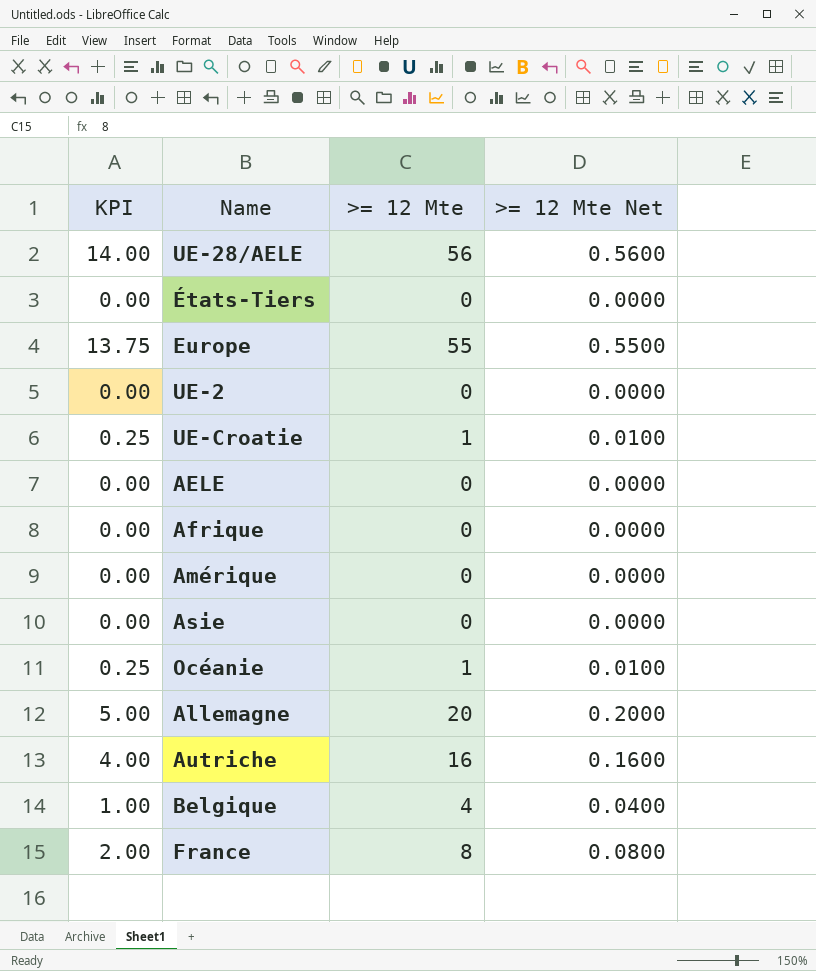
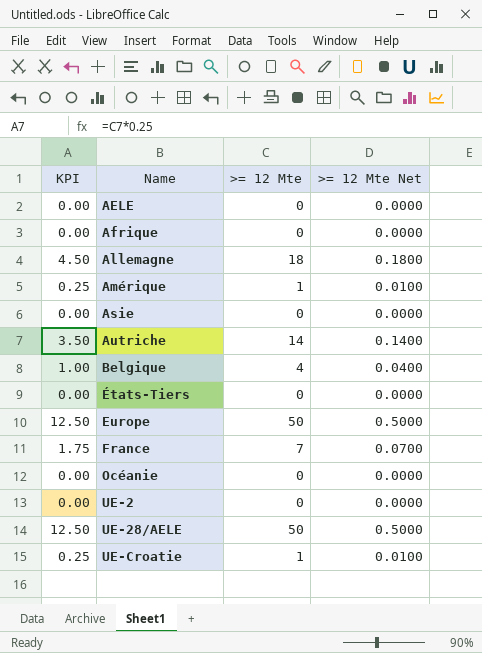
row order: none -> Name ascending
Allemagne | KPI: 5.00 -> 4.50
Allemagne | >= 12 Mte: 20 -> 18
Allemagne | >= 12 Mte Net: 0.2000 -> 0.1800
Amérique | KPI: 0.00 -> 0.25
Amérique | >= 12 Mte: 0 -> 1
Amérique | >= 12 Mte Net: 0.0000 -> 0.0100
Autriche | KPI: 4.00 -> 3.50
Autriche | >= 12 Mte: 16 -> 14
Autriche | >= 12 Mte Net: 0.1600 -> 0.1400
Europe | KPI: 13.75 -> 12.50
Europe | >= 12 Mte: 55 -> 50
Europe | >= 12 Mte Net: 0.5500 -> 0.5000
France | KPI: 2.00 -> 1.75
France | >= 12 Mte: 8 -> 7
France | >= 12 Mte Net: 0.0800 -> 0.0700
Océanie | KPI: 0.25 -> 0.00
Océanie | >= 12 Mte: 1 -> 0
Océanie | >= 12 Mte Net: 0.0100 -> 0.0000
UE-28/AELE | KPI: 14.00 -> 12.50
UE-28/AELE | >= 12 Mte: 56 -> 50
UE-28/AELE | >= 12 Mte Net: 0.5600 -> 0.5000

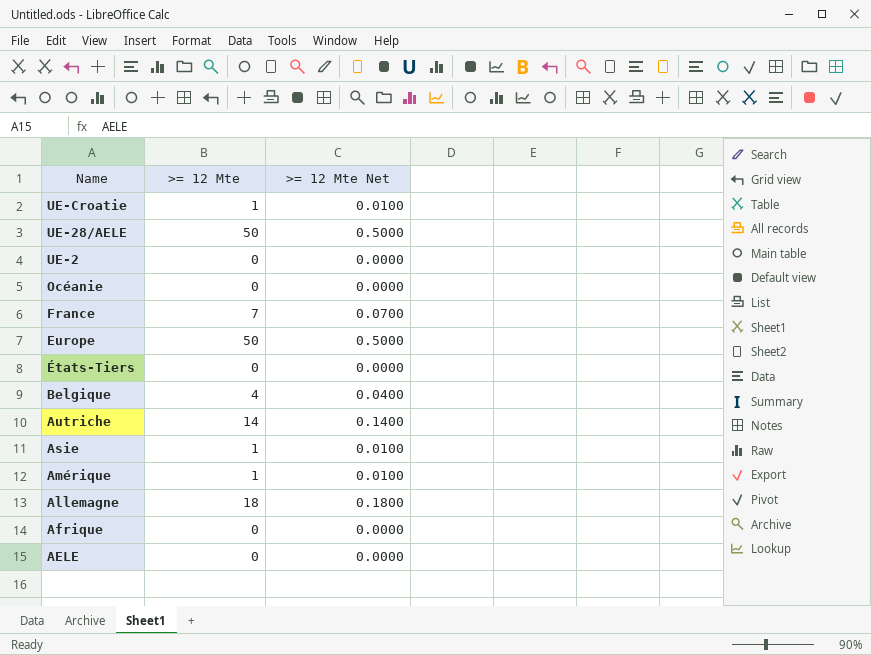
row order: Name ascending -> Name descending
column KPI | formula: [>= 12 Mte] * 0.25 -> none
Asie | >= 12 Mte: 0 -> 1
Asie | >= 12 Mte Net: 0.0000 -> 0.0100

